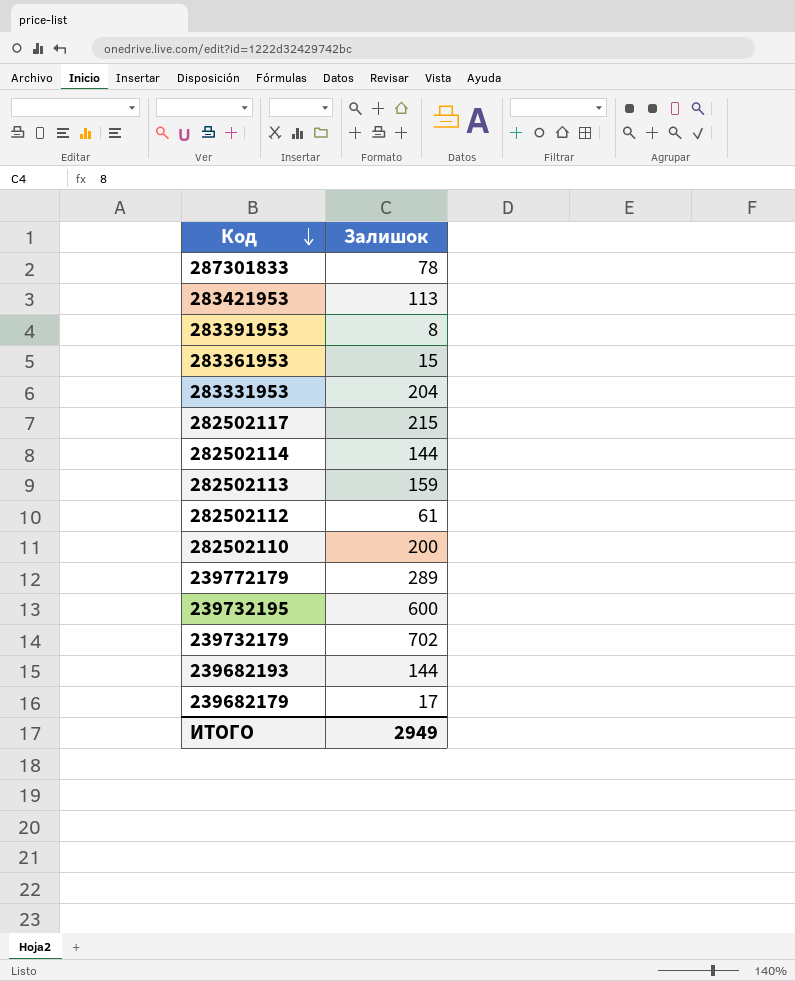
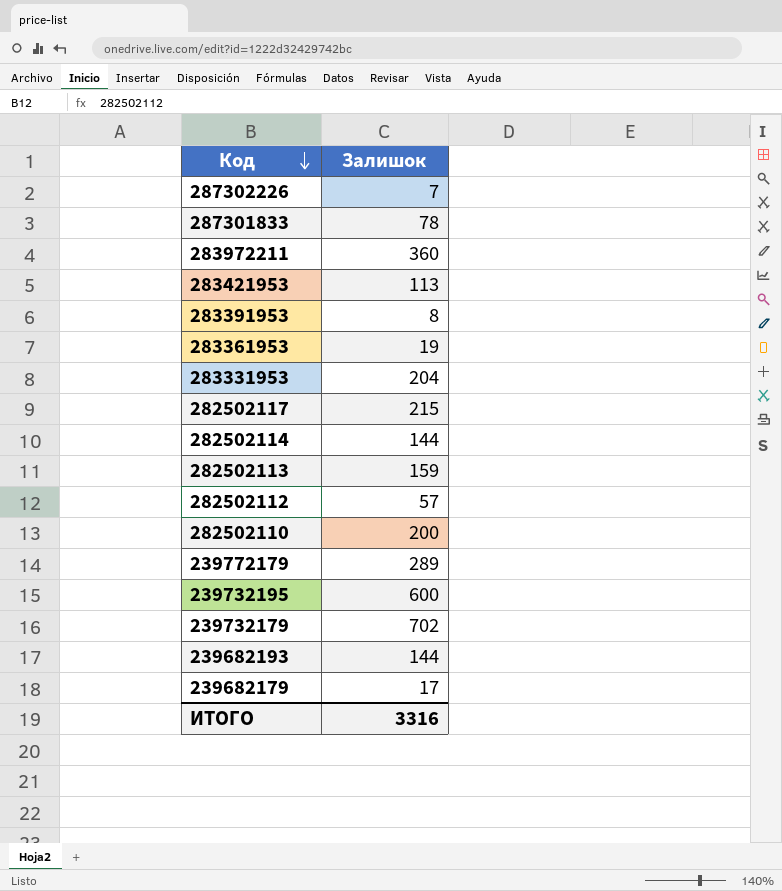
row 287302226: none -> 7
row 283972211: none -> 360
283361953 | Залишок: 15 -> 19
282502112 | Залишок: 61 -> 57
ИТОГО | Залишок: 2949 -> 3316

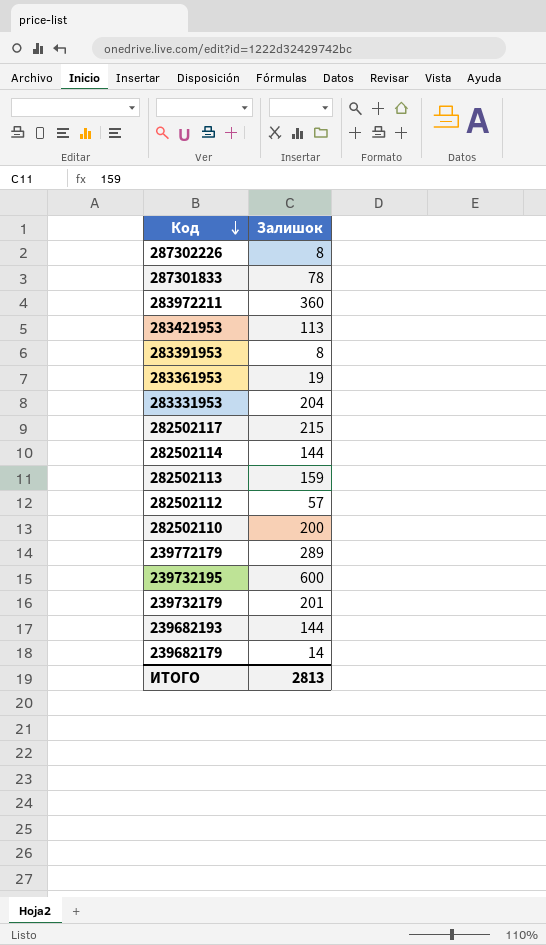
287302226 | Залишок: 7 -> 8
239732179 | Залишок: 702 -> 201
239682179 | Залишок: 17 -> 14
ИТОГО | Залишок: 3316 -> 2813

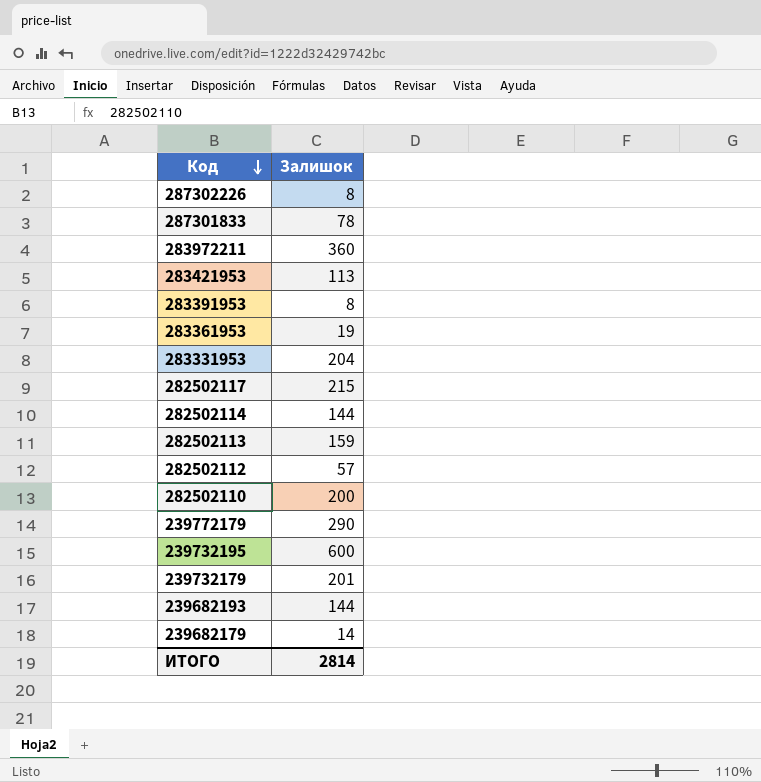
239772179 | Залишок: 289 -> 290
ИТОГО | Залишок: 2813 -> 2814

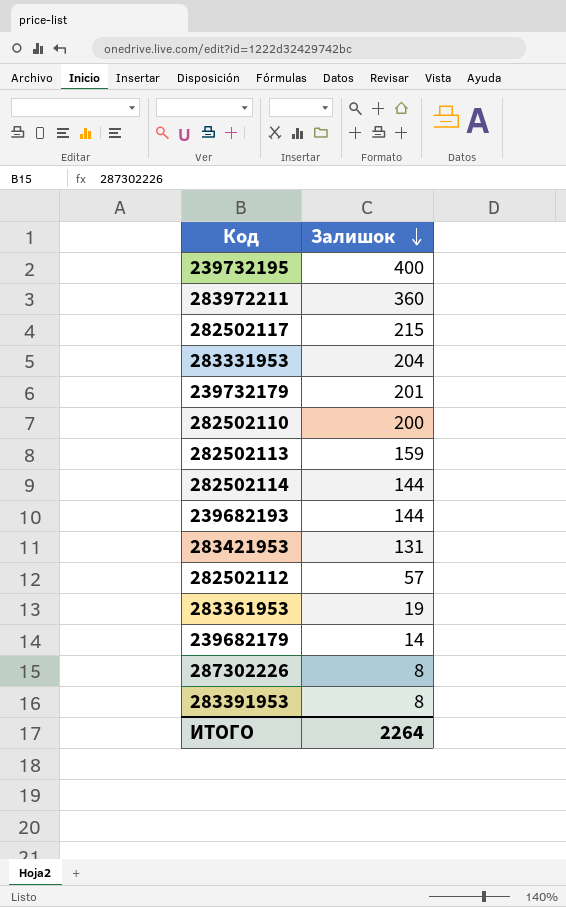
row order: Код descending -> Залишок descending
row 287301833: 78 -> none
row 239772179: 290 -> none
239732195 | Залишок: 600 -> 400
283421953 | Залишок: 113 -> 131
ИТОГО | Залишок: 2814 -> 2264

